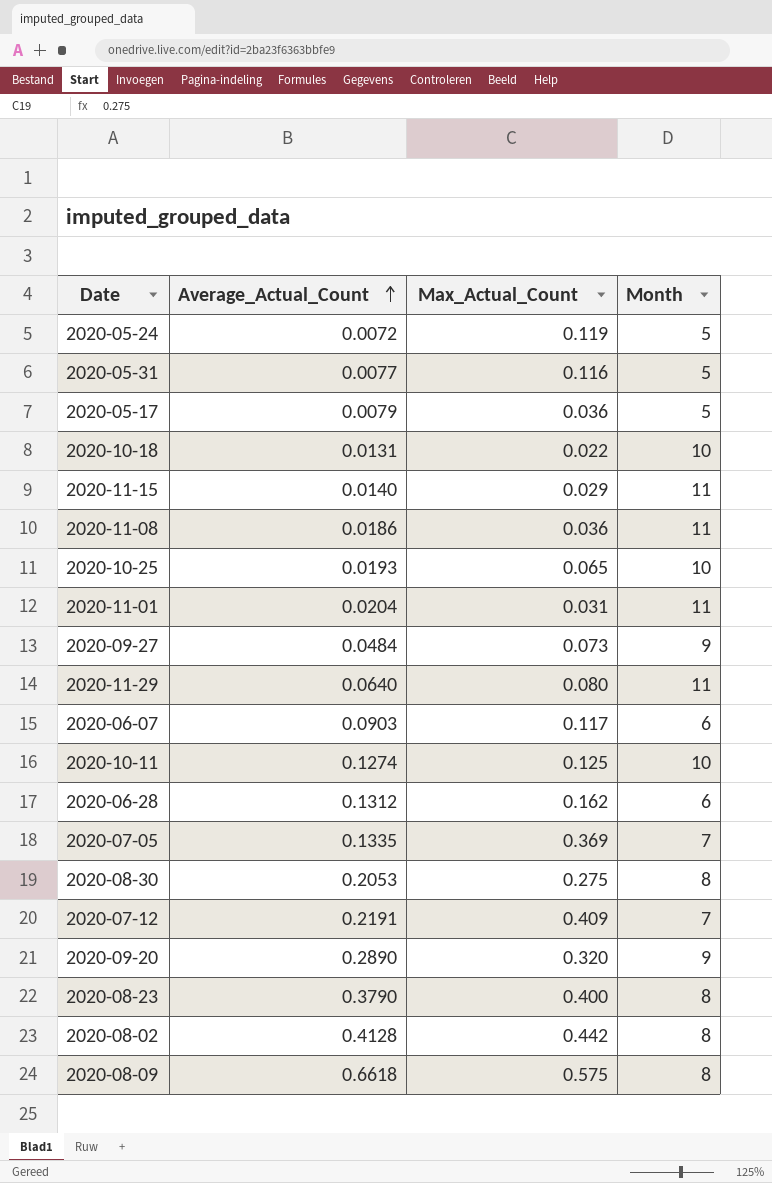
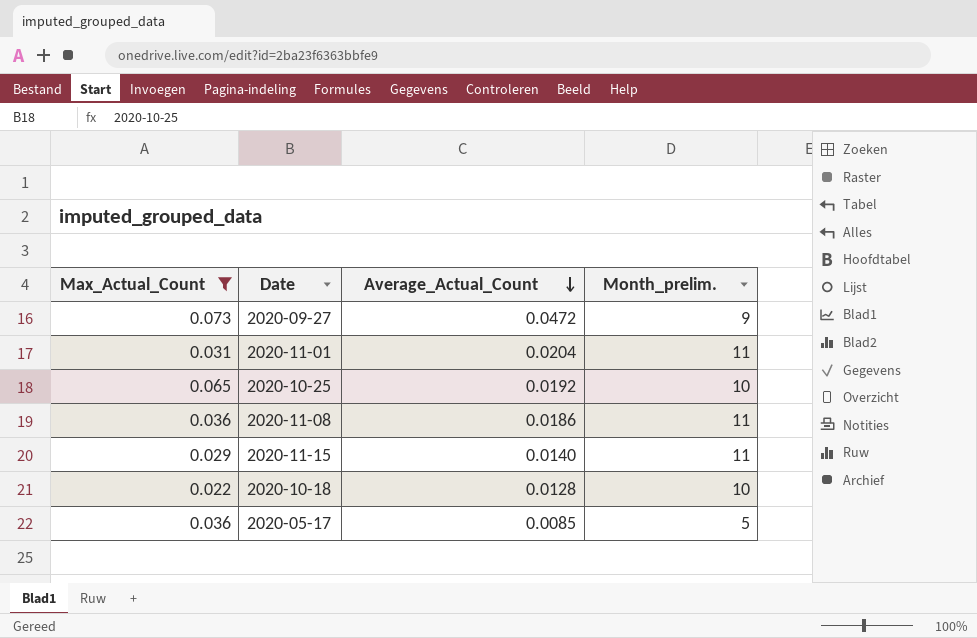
filter: none -> Max_Actual_Count <= 0.073
row order: Average_Actual_Count ascending -> Average_Actual_Count descending
column Max_Actual_Count | position: 3 -> 1
column name: Month -> Month_prelim.
2020-09-27 | Average_Actual_Count: 0.0484 -> 0.0472
2020-10-25 | Average_Actual_Count: 0.0193 -> 0.0192
2020-10-18 | Average_Actual_Count: 0.0131 -> 0.0128
2020-05-17 | Average_Actual_Count: 0.0079 -> 0.0085

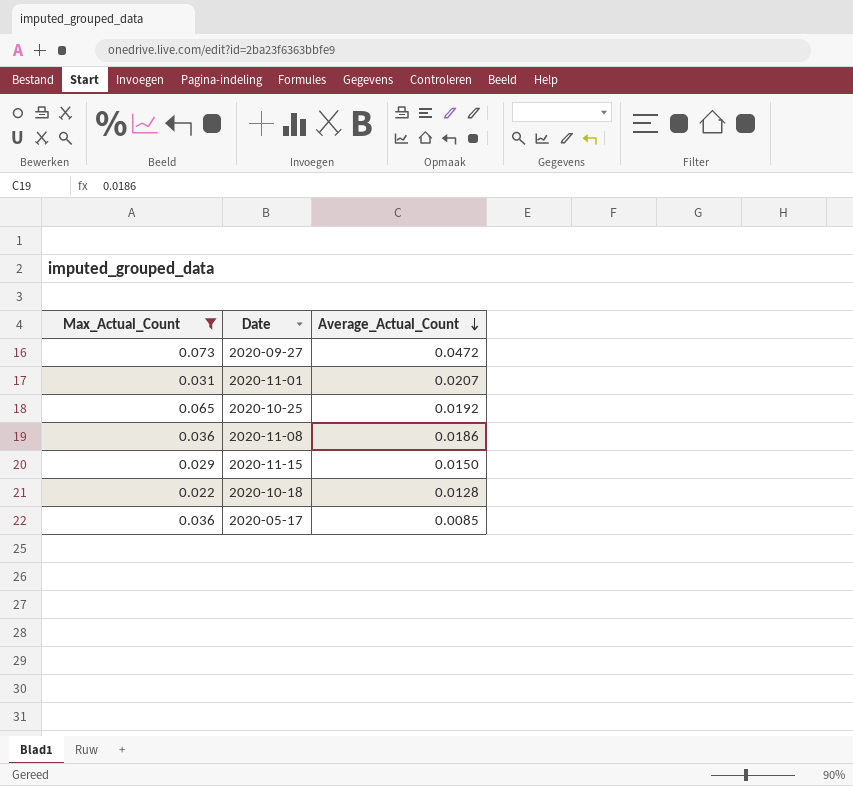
column Month_prelim. | position: 4 -> none
2020-11-01 | Average_Actual_Count: 0.0204 -> 0.0207
2020-11-15 | Average_Actual_Count: 0.0140 -> 0.0150

